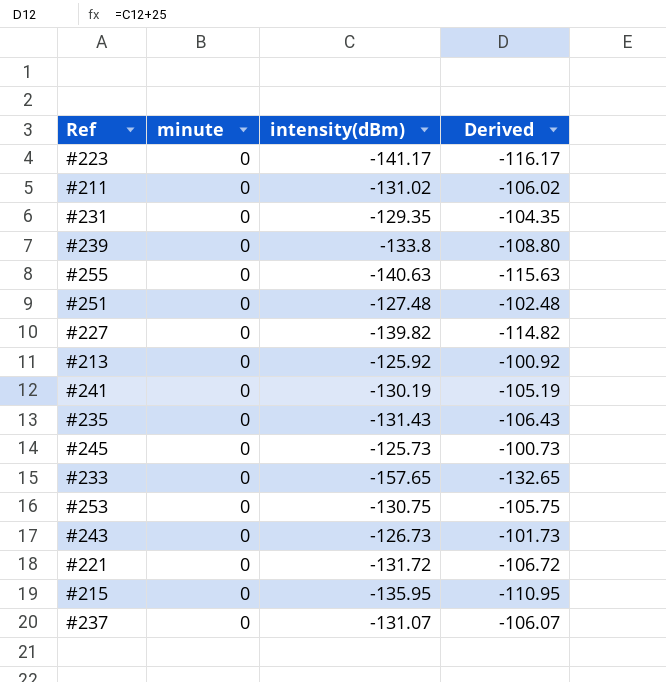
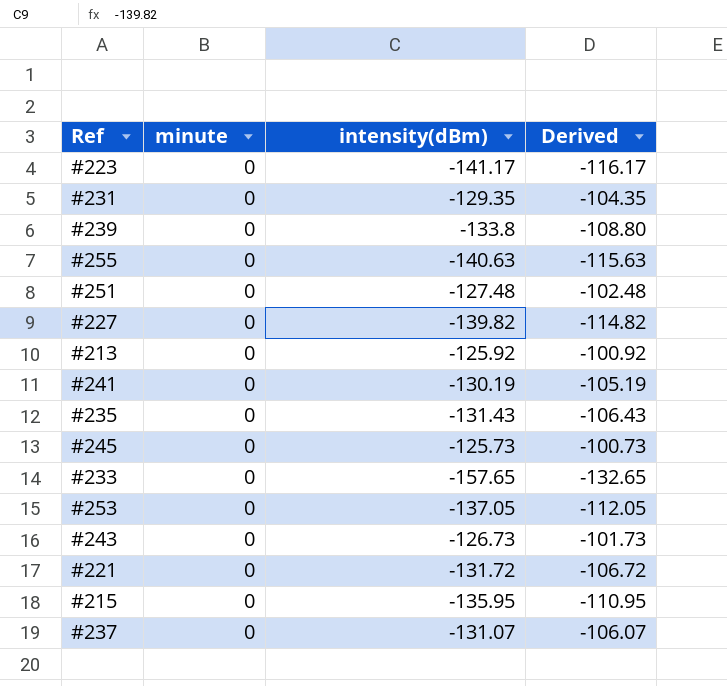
row #211: 0 | -131.02 | -106.02 -> none
#253 | intensity(dBm): -130.75 -> -137.05
#253 | Derived: -105.75 -> -112.05

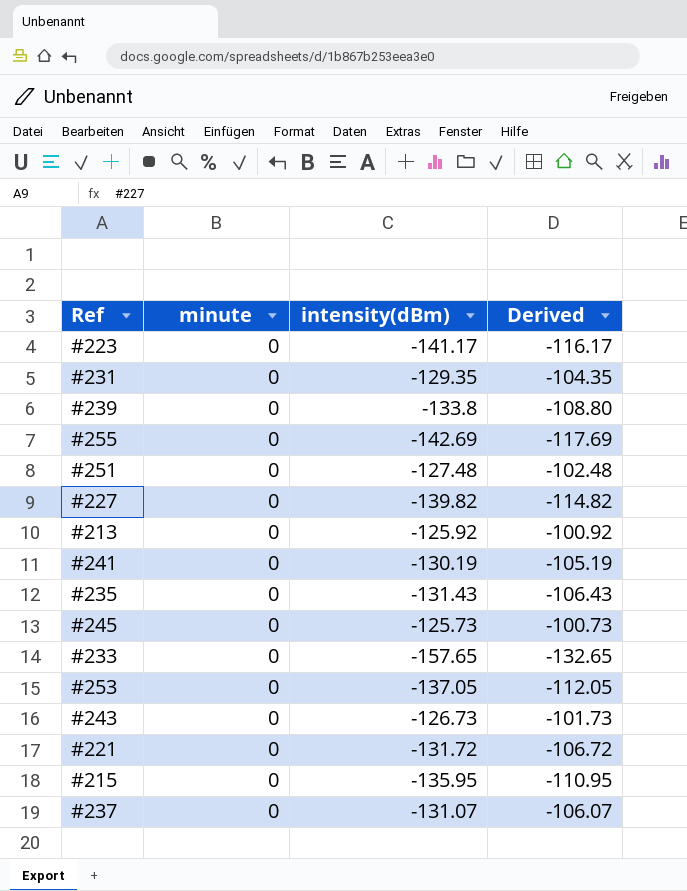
#255 | intensity(dBm): -140.63 -> -142.69
#255 | Derived: -115.63 -> -117.69

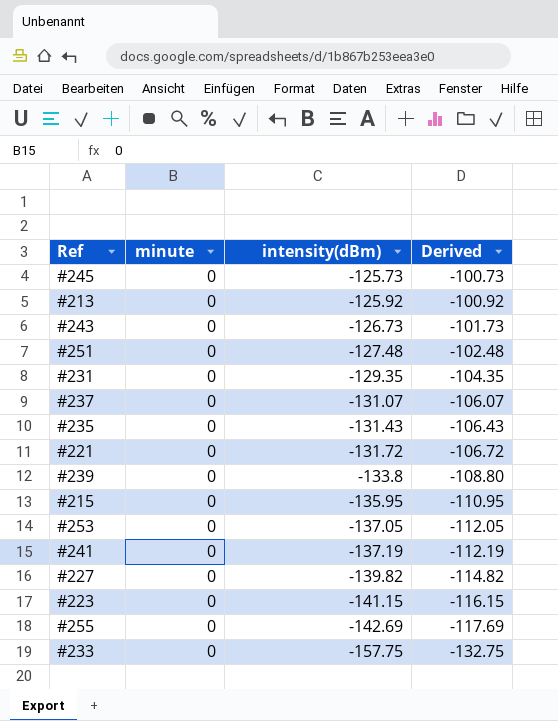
row order: none -> intensity(dBm) descending
#241 | intensity(dBm): -130.19 -> -137.19
#241 | Derived: -105.19 -> -112.19
#223 | intensity(dBm): -141.17 -> -141.15
#223 | Derived: -116.17 -> -116.15
#233 | intensity(dBm): -157.65 -> -157.75
#233 | Derived: -132.65 -> -132.75

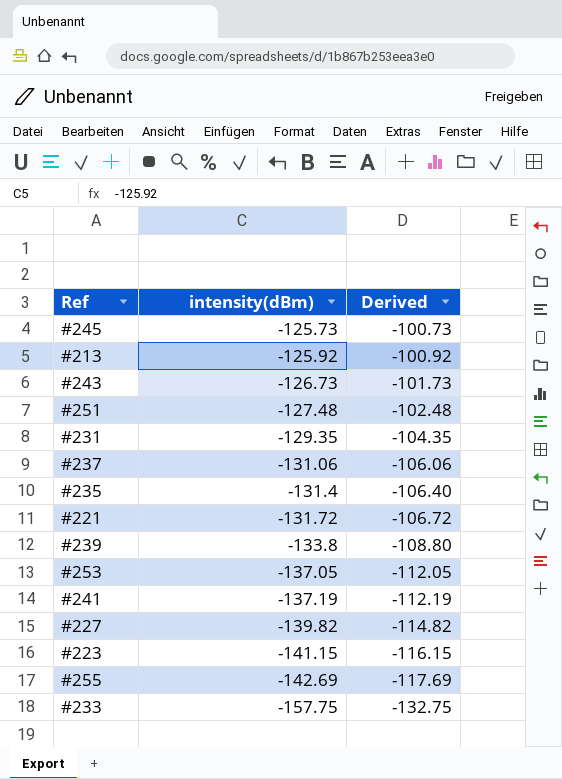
column minute | position: 2 -> none
row #215: 0 | -135.95 | -110.95 -> none
#237 | intensity(dBm): -131.07 -> -131.06
#237 | Derived: -106.07 -> -106.06
#235 | intensity(dBm): -131.43 -> -131.4
#235 | Derived: -106.43 -> -106.40

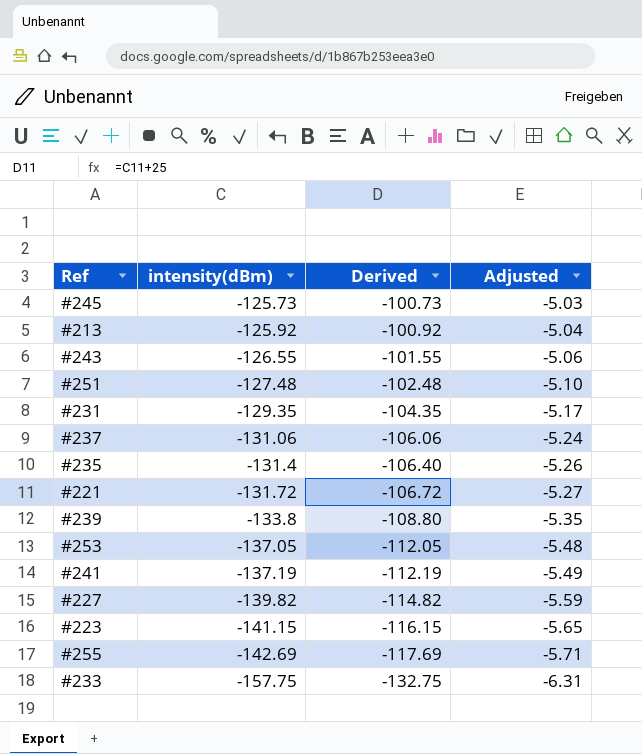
column Adjusted | formula: none -> [intensity(dBm)] * 0.04
#243 | intensity(dBm): -126.73 -> -126.55
#243 | Derived: -101.73 -> -101.55

